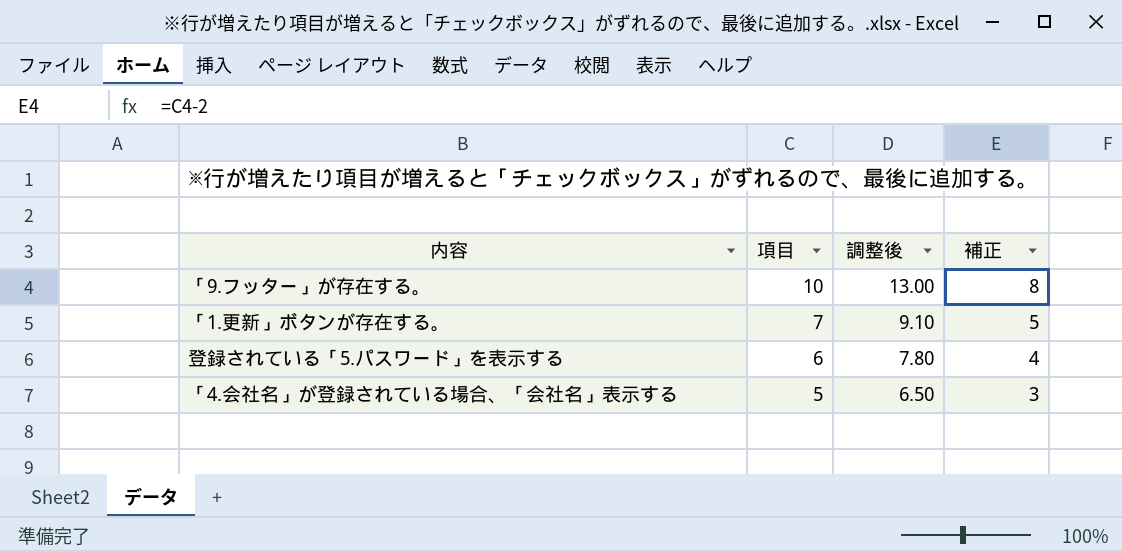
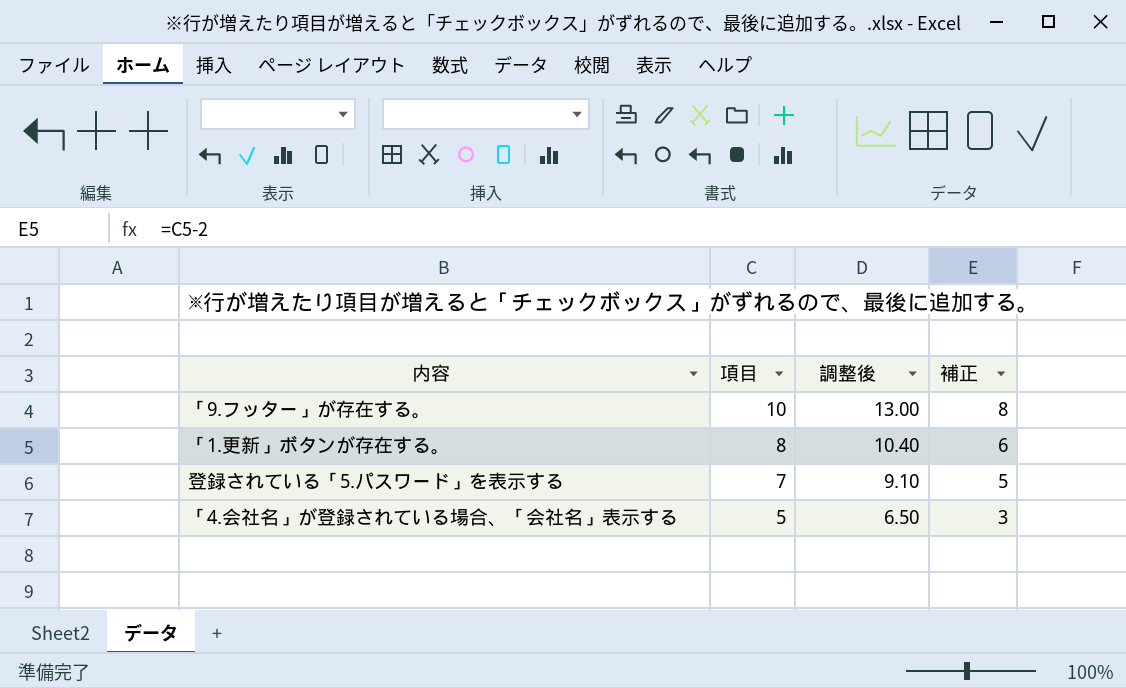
「1.更新」ボタンが存在する。 | 項目: 7 -> 8
「1.更新」ボタンが存在する。 | 調整後: 9.10 -> 10.40
「1.更新」ボタンが存在する。 | 補正: 5 -> 6
登録されている「5.パスワード」を表示する | 項目: 6 -> 7
登録されている「5.パスワード」を表示する | 調整後: 7.80 -> 9.10
登録されている「5.パスワード」を表示する | 補正: 4 -> 5

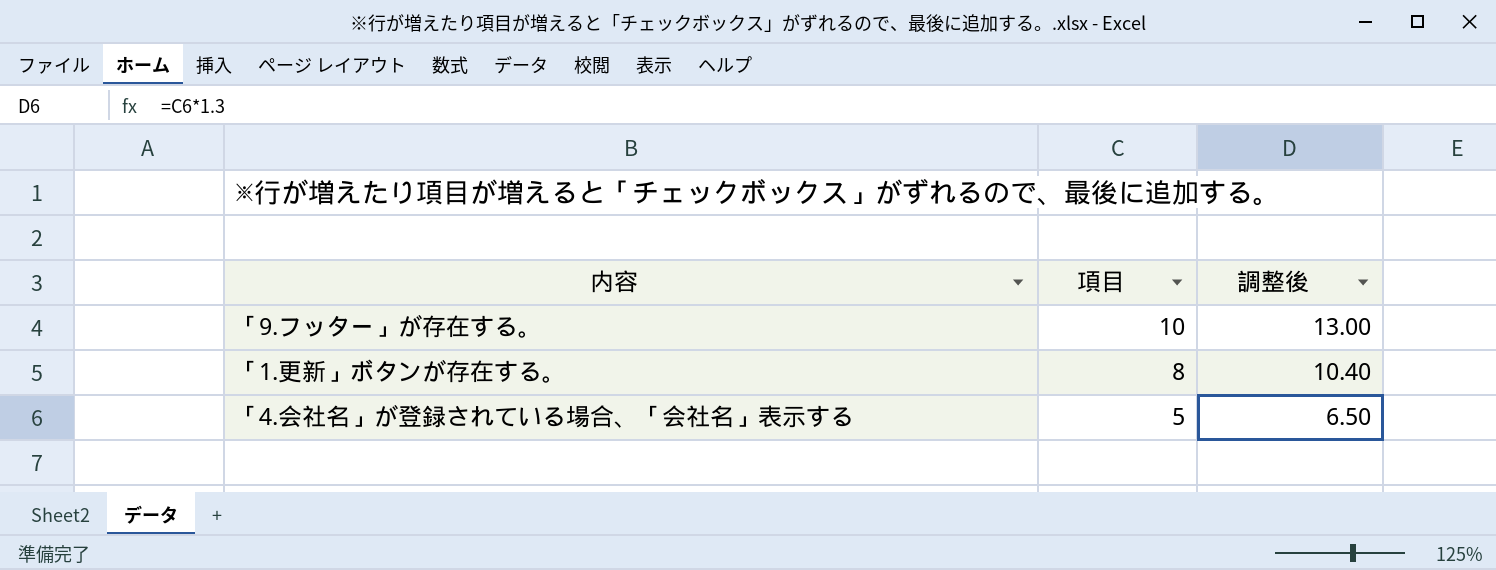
column 補正 | formula: [項目] - 2 -> none
row 登録されている「5.パスワード」を表示する: 7 | 9.10 | 5 -> none

